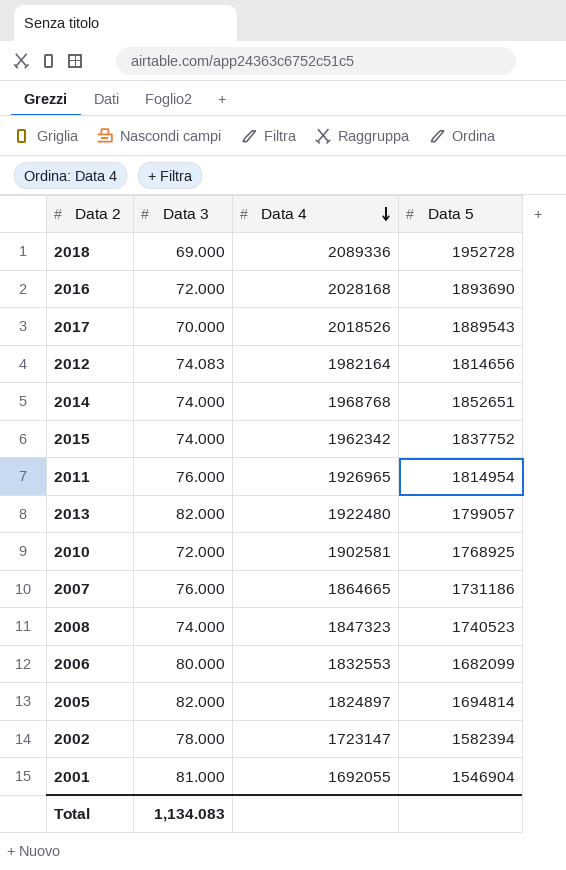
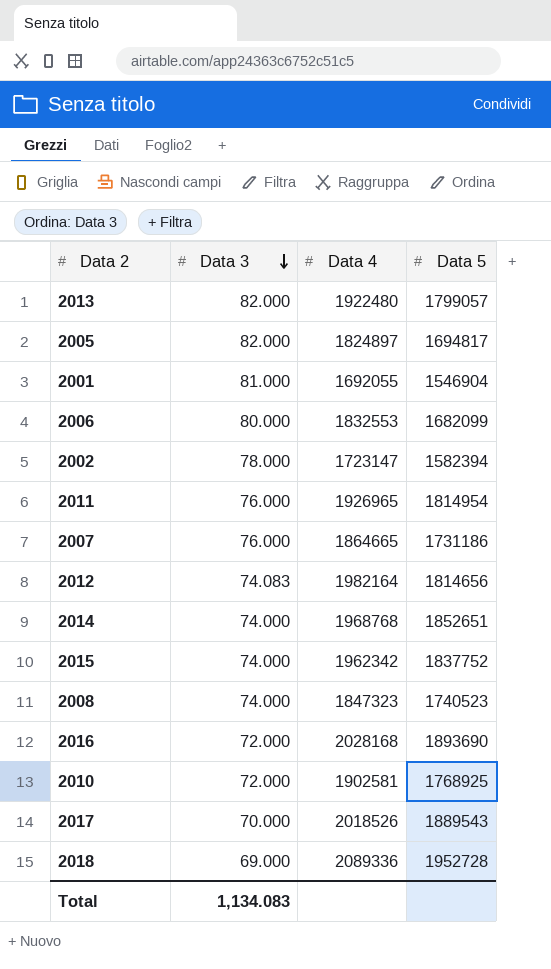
row order: Data 4 descending -> Data 3 descending
2005 | Data 5: 1694814 -> 1694817

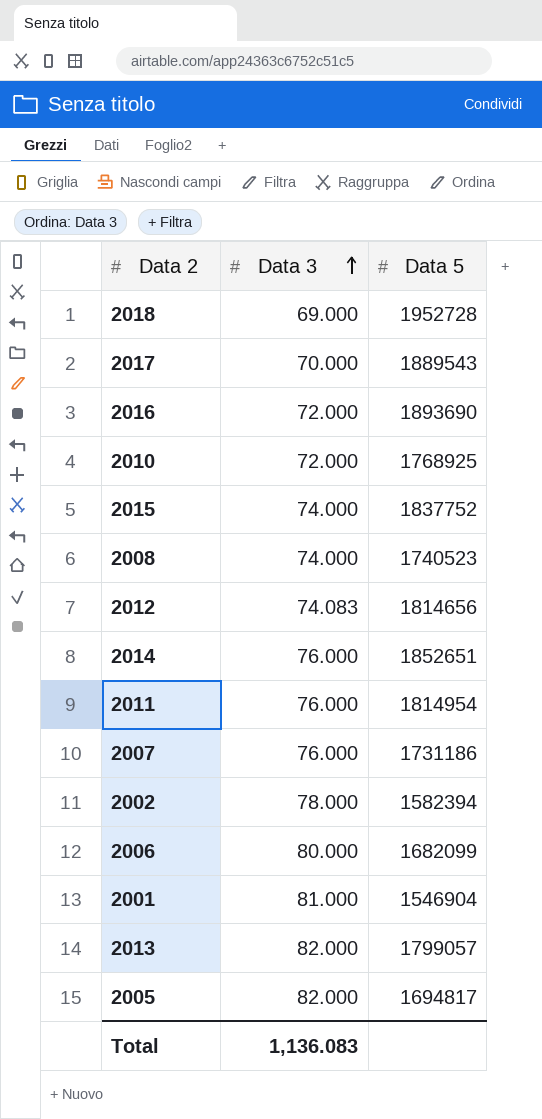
row order: Data 3 descending -> Data 3 ascending
column Data 4 | position: 3 -> none
2014 | Data 3: 74.000 -> 76.000
Total | Data 3: 1,134.083 -> 1,136.083

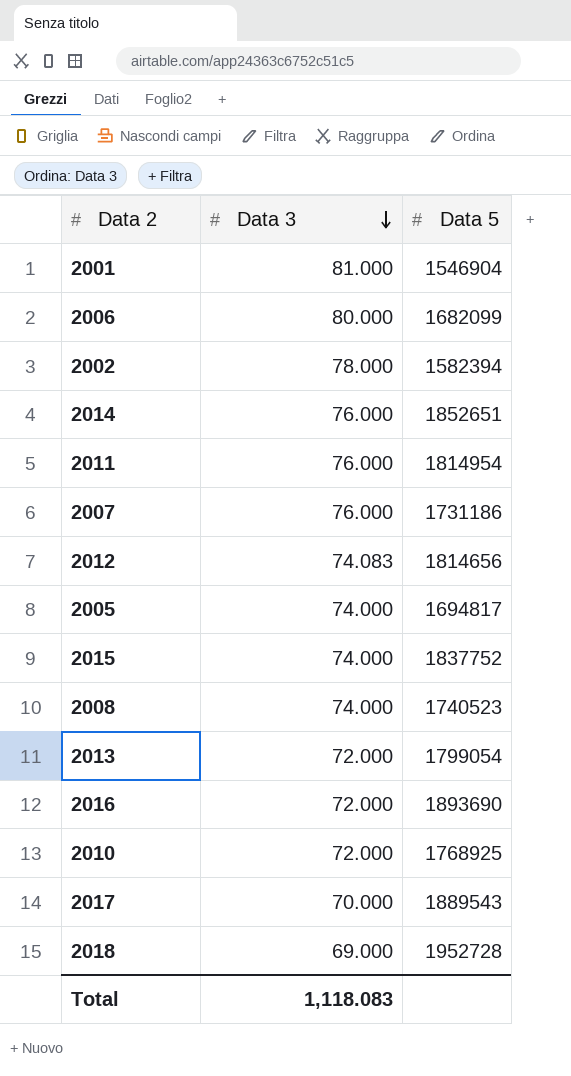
row order: Data 3 ascending -> Data 3 descending
2005 | Data 3: 82.000 -> 74.000
2013 | Data 3: 82.000 -> 72.000
2013 | Data 5: 1799057 -> 1799054
Total | Data 3: 1,136.083 -> 1,118.083

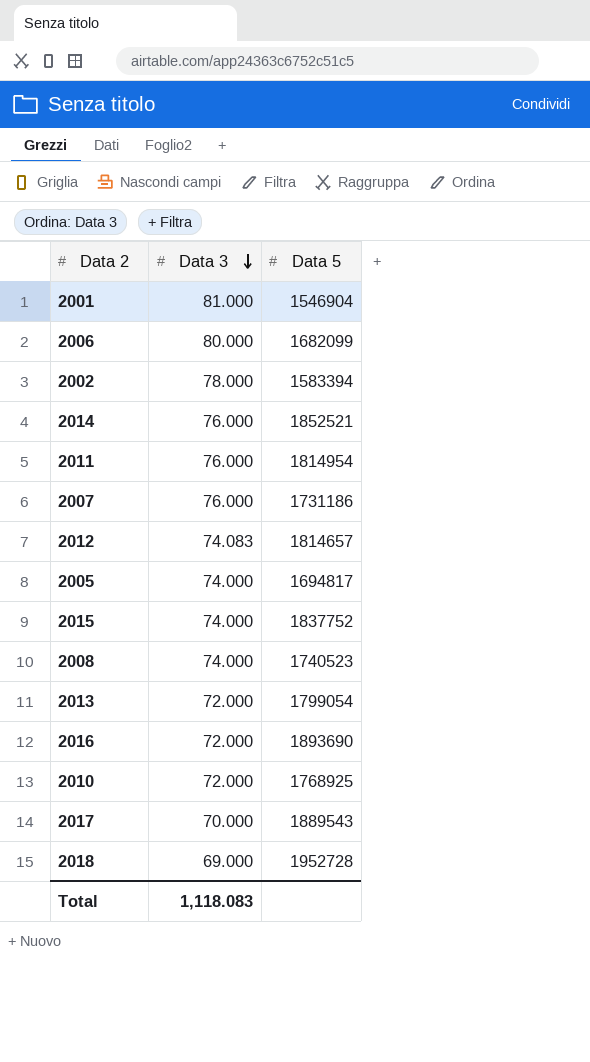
2002 | Data 5: 1582394 -> 1583394
2014 | Data 5: 1852651 -> 1852521
2012 | Data 5: 1814656 -> 1814657

